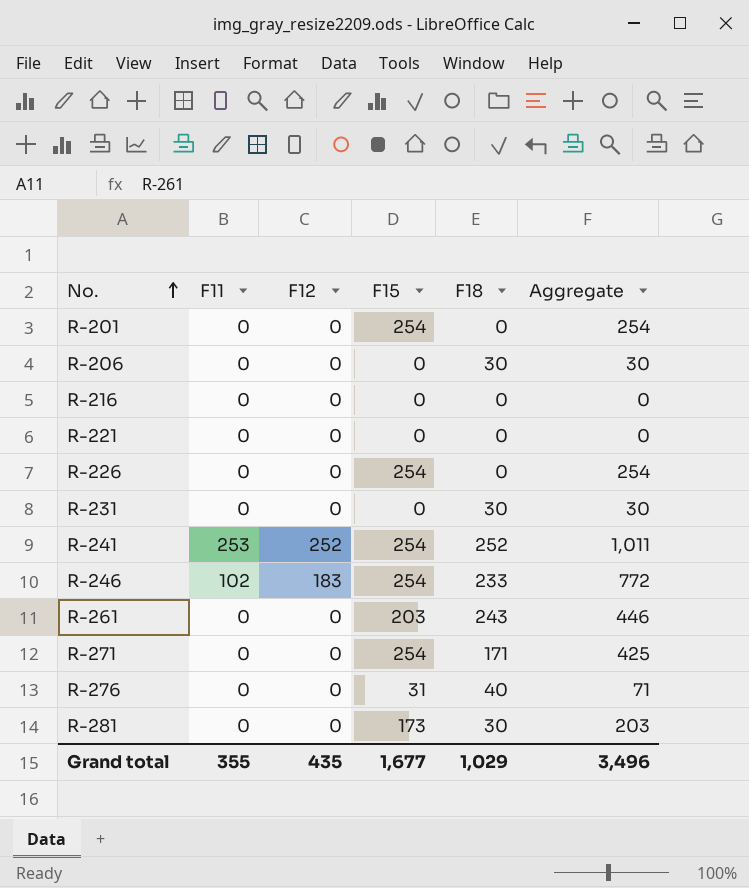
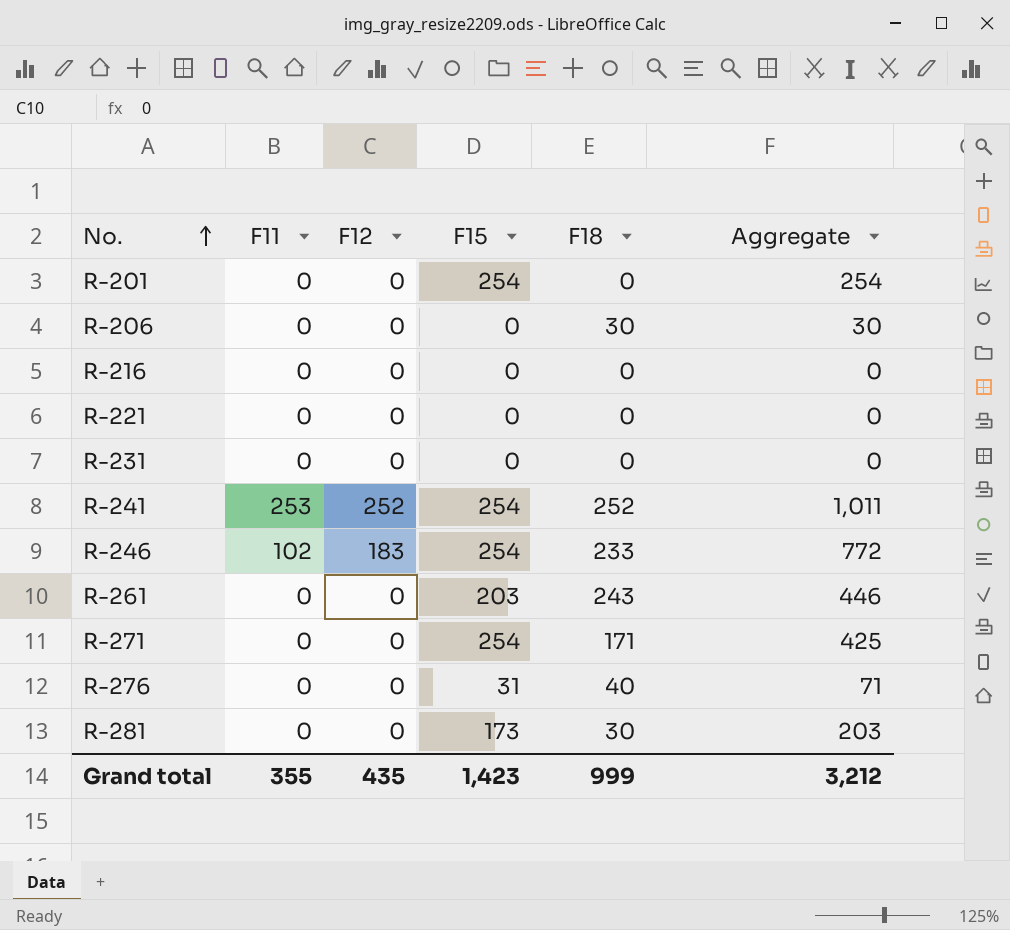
row R-226: 0 | 0 | 254 | 0 | 254 -> none
R-231 | F18: 30 -> 0
R-231 | Aggregate: 30 -> 0
Grand total | F15: 1,677 -> 1,423
Grand total | F18: 1,029 -> 999
Grand total | Aggregate: 3,496 -> 3,212

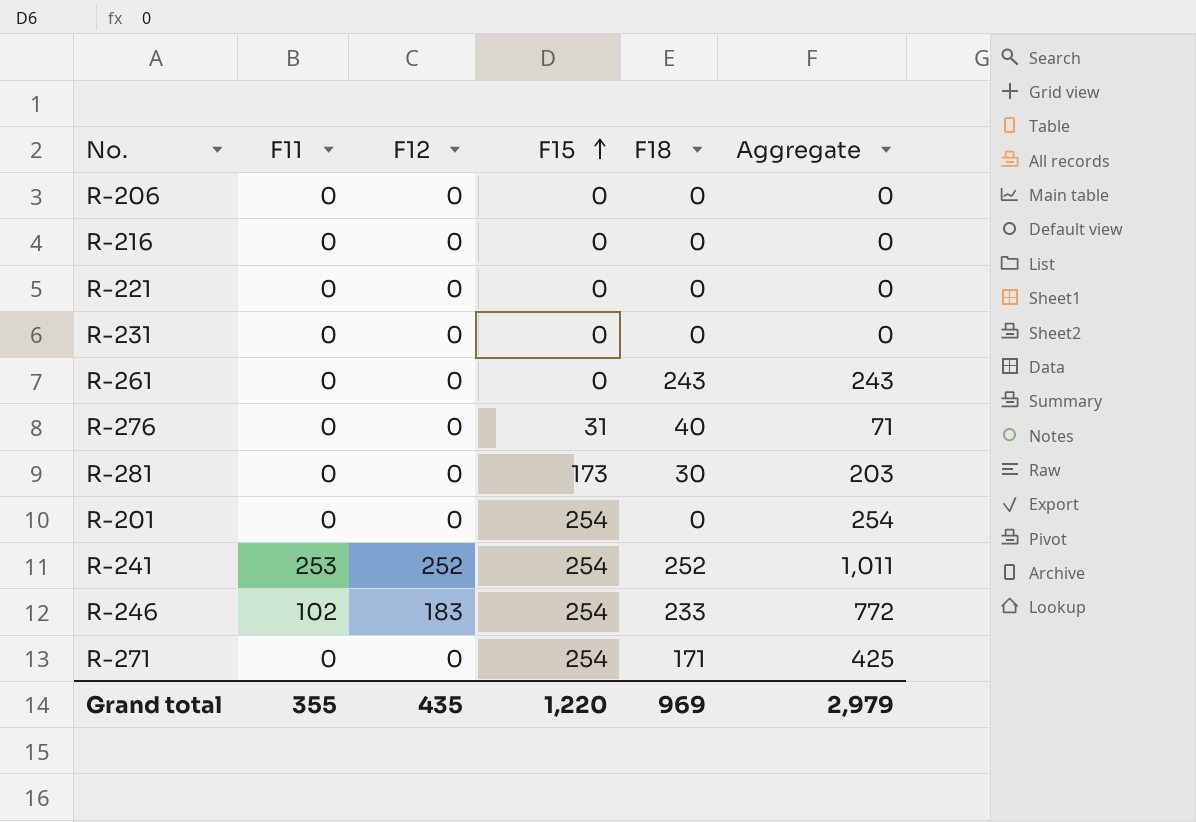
row order: No. ascending -> F15 ascending
R-206 | F18: 30 -> 0
R-206 | Aggregate: 30 -> 0
R-261 | F15: 203 -> 0
R-261 | Aggregate: 446 -> 243
Grand total | F15: 1,423 -> 1,220
Grand total | F18: 999 -> 969
Grand total | Aggregate: 3,212 -> 2,979

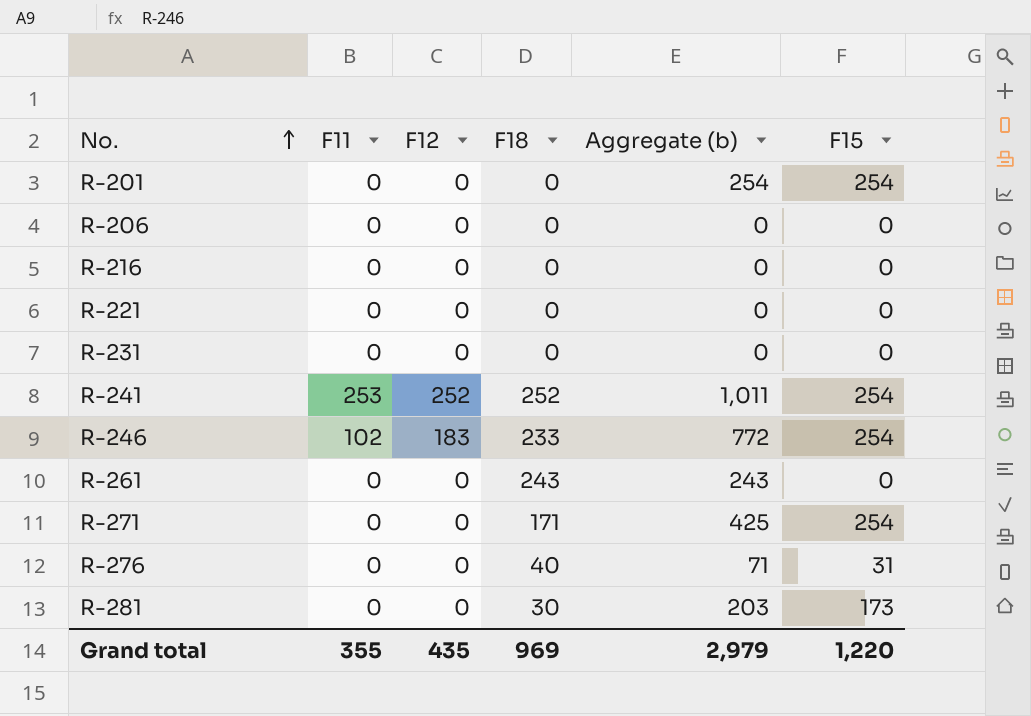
row order: F15 ascending -> No. ascending
column name: Aggregate -> Aggregate (b)
column F15 | position: 4 -> 6

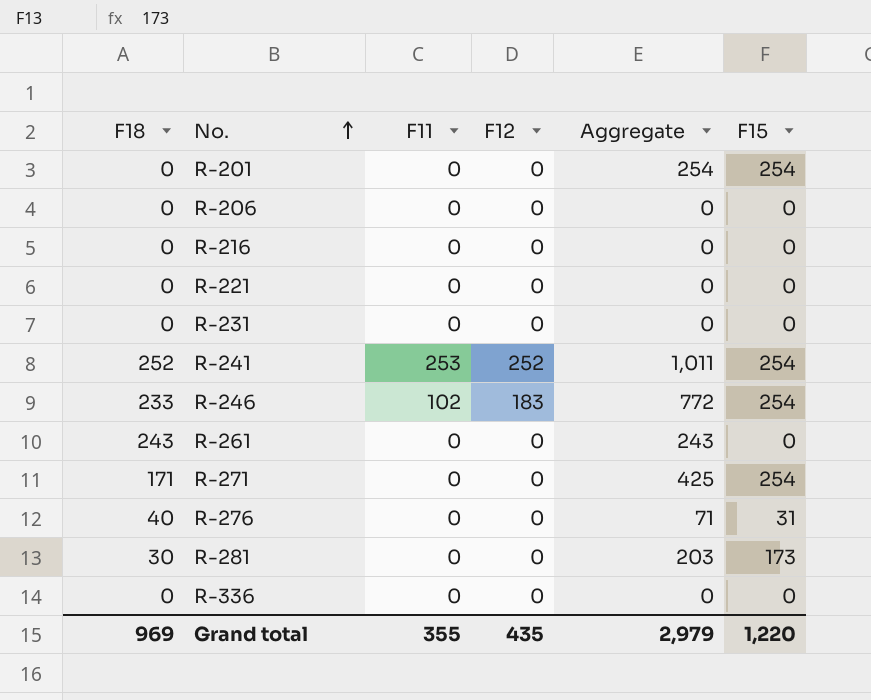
column F18 | position: 4 -> 1
column name: Aggregate (b) -> Aggregate
row R-336: none -> 0 | 0 | 0 | 0 | 0

